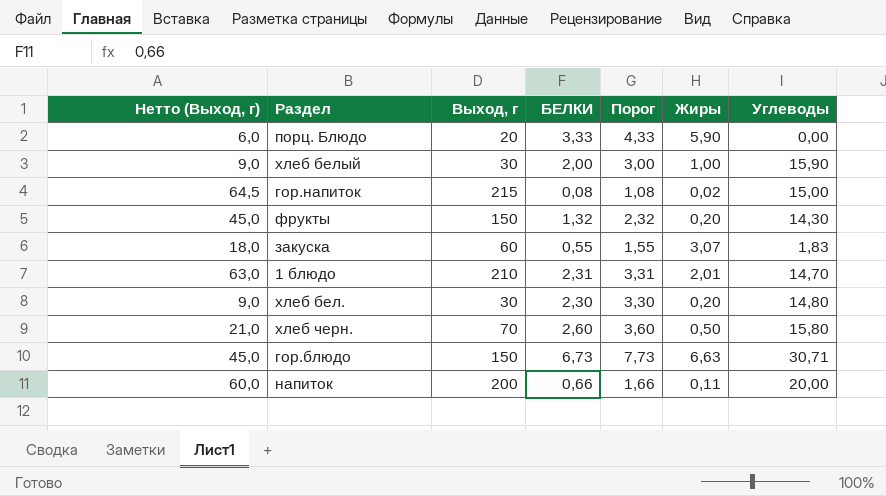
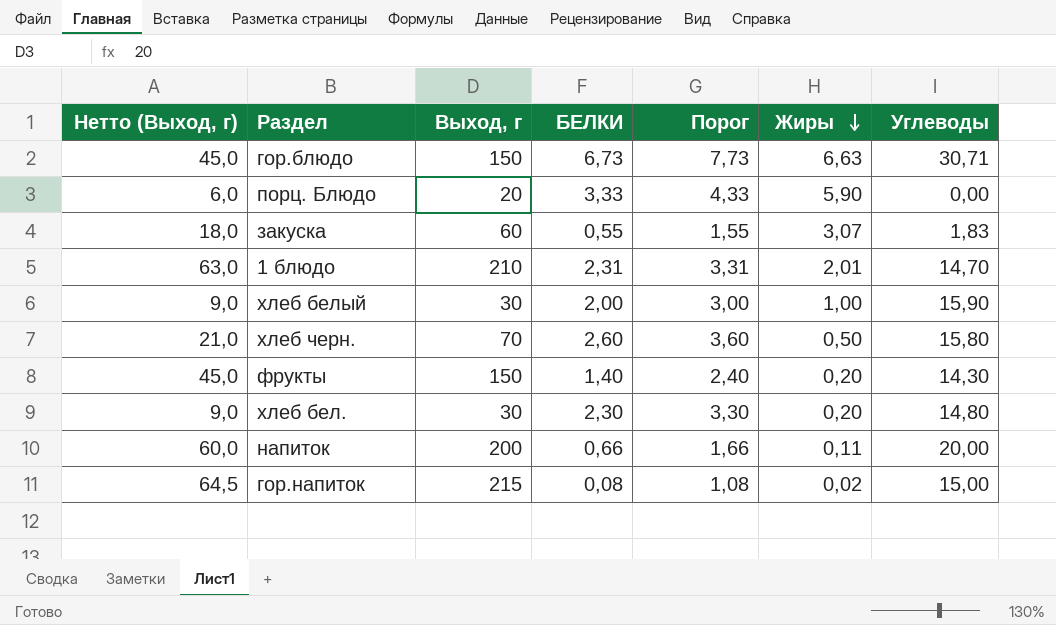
row order: none -> Жиры descending
фрукты | БЕЛКИ: 1,32 -> 1,40
фрукты | Порог: 2,32 -> 2,40

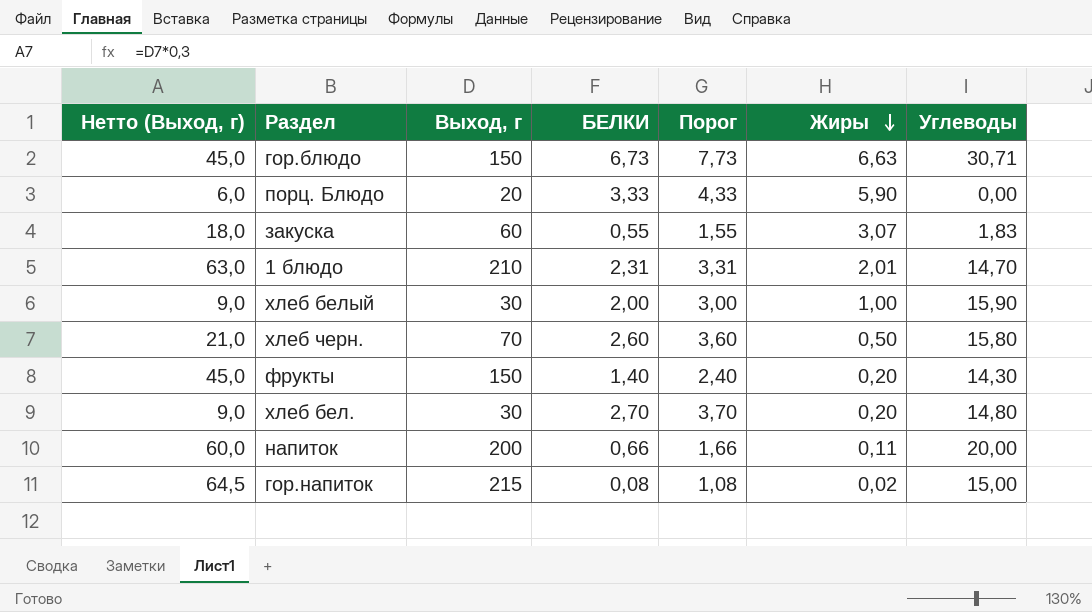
хлеб бел. | БЕЛКИ: 2,30 -> 2,70
хлеб бел. | Порог: 3,30 -> 3,70

